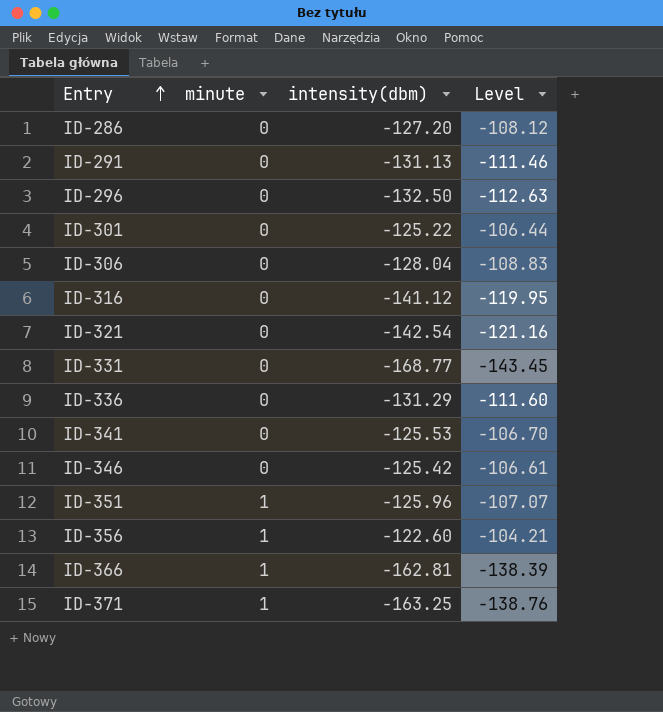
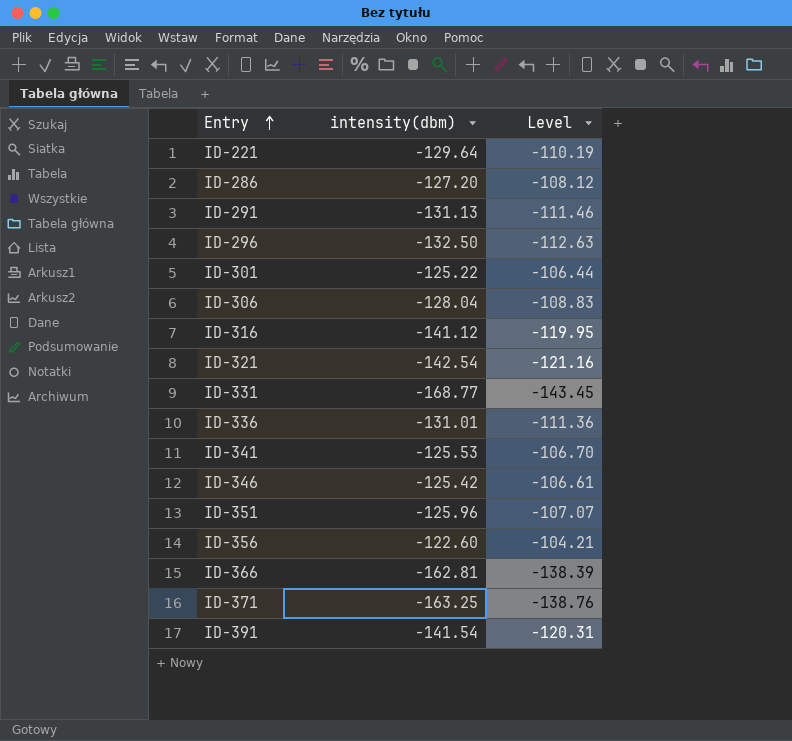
column minute | position: 2 -> none
row ID-221: none -> -129.64 | -110.19
ID-336 | intensity(dbm): -131.29 -> -131.01
ID-336 | Level: -111.60 -> -111.36
row ID-391: none -> -141.54 | -120.31

